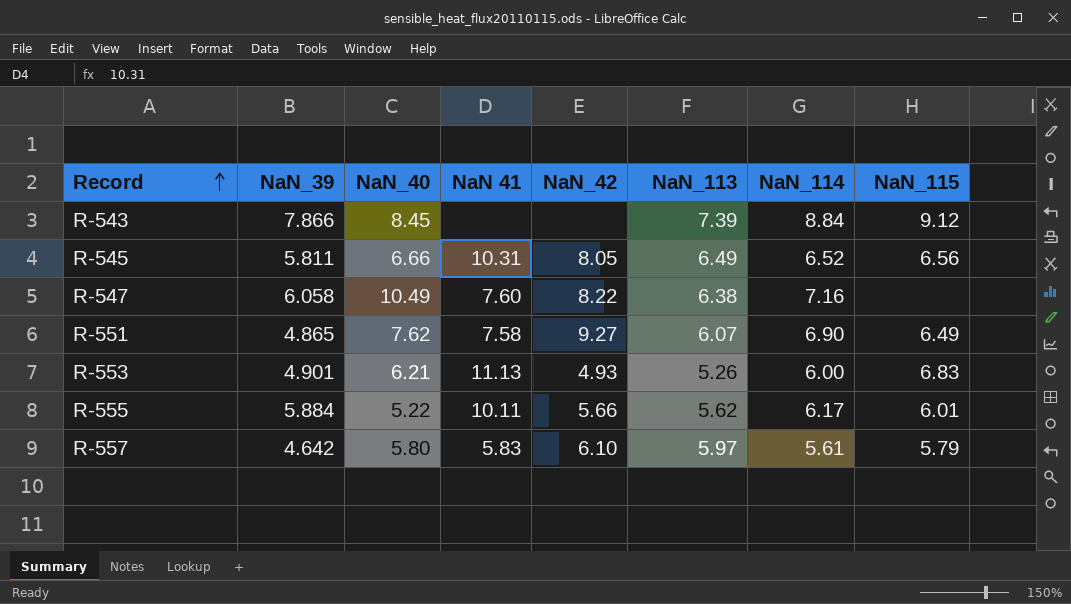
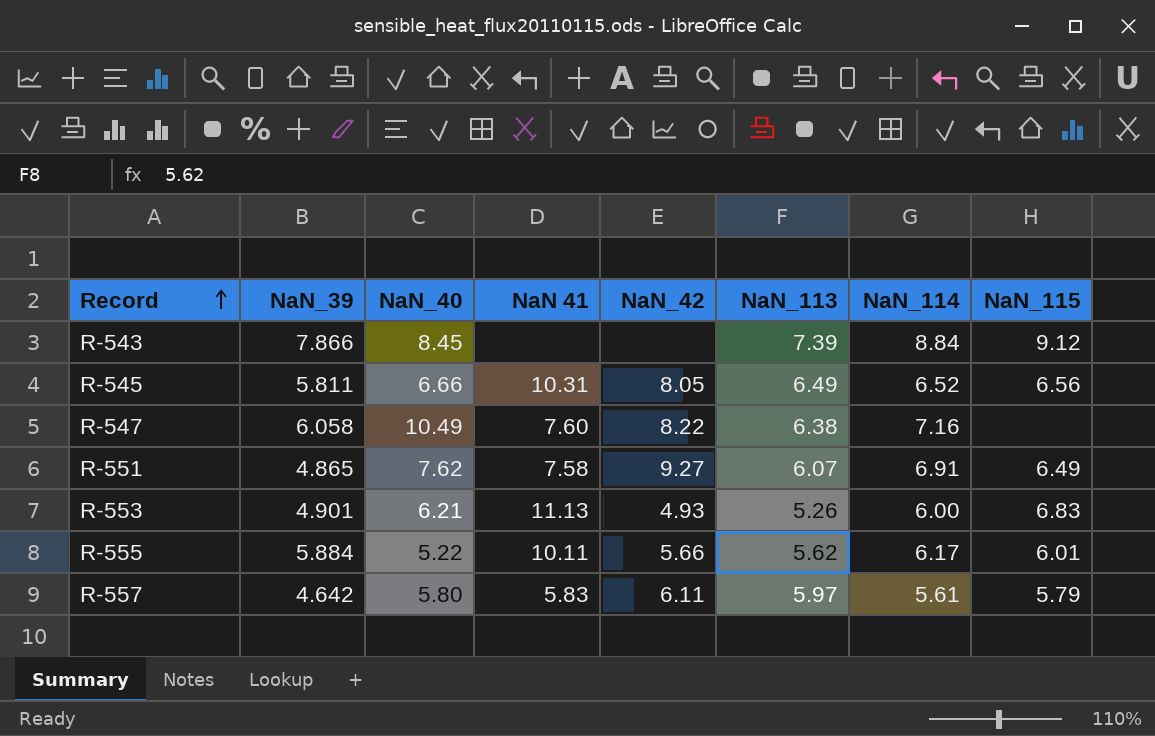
R-551 | NaN_114: 6.90 -> 6.91
R-557 | NaN_42: 6.10 -> 6.11

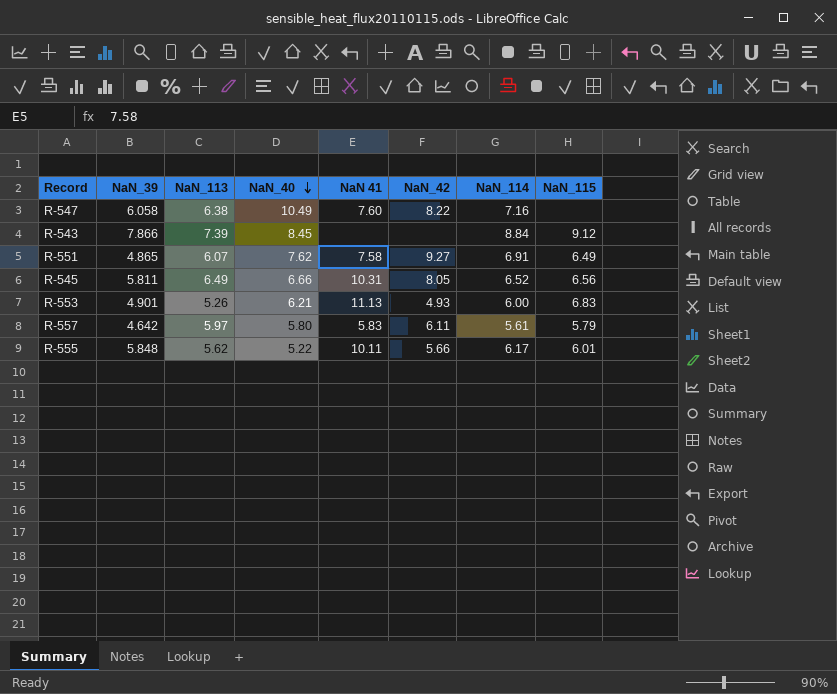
row order: Record ascending -> NaN_40 descending
column NaN_113 | position: 6 -> 3
R-555 | NaN_39: 5.884 -> 5.848

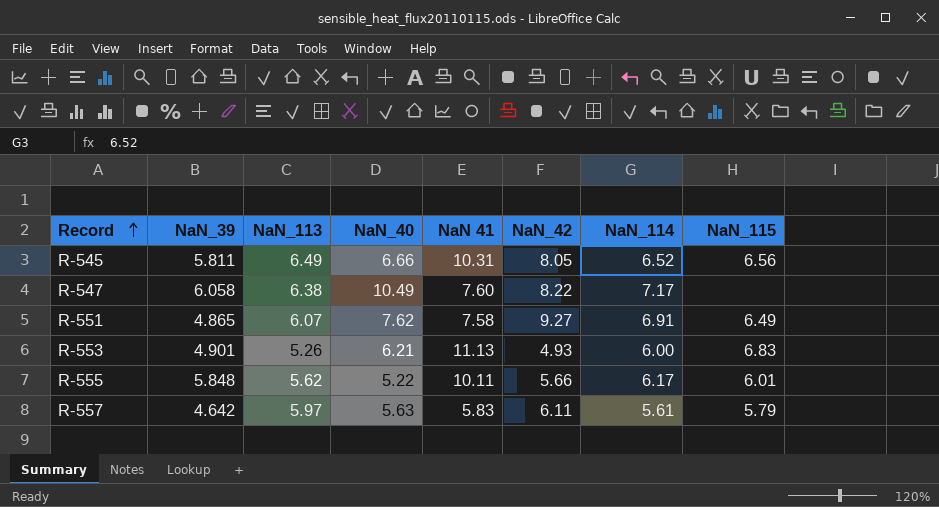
row order: NaN_40 descending -> Record ascending
row R-543: 7.866 | 7.39 | 8.45 | none | none | 8.84 | 9.12 -> none
R-547 | NaN_114: 7.16 -> 7.17
R-557 | NaN_40: 5.80 -> 5.63

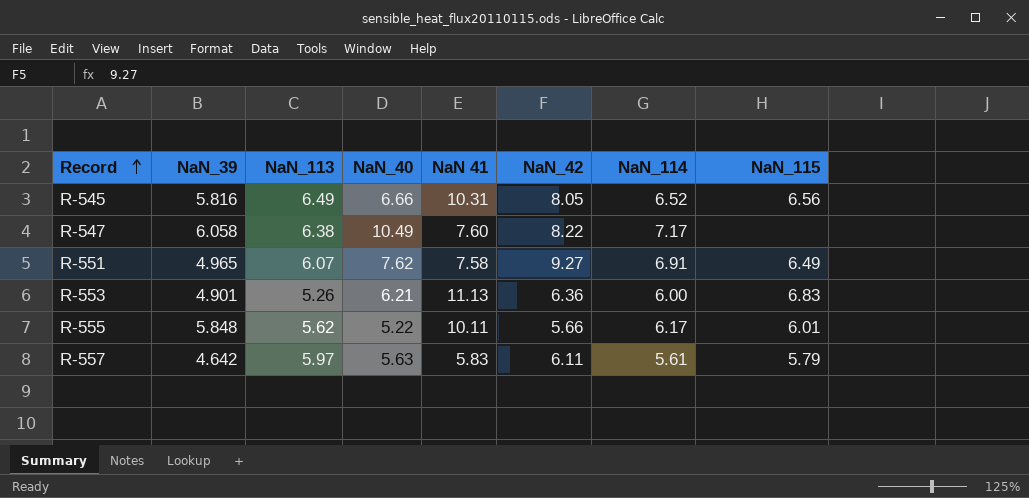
R-545 | NaN_39: 5.811 -> 5.816
R-551 | NaN_39: 4.865 -> 4.965
R-553 | NaN_42: 4.93 -> 6.36

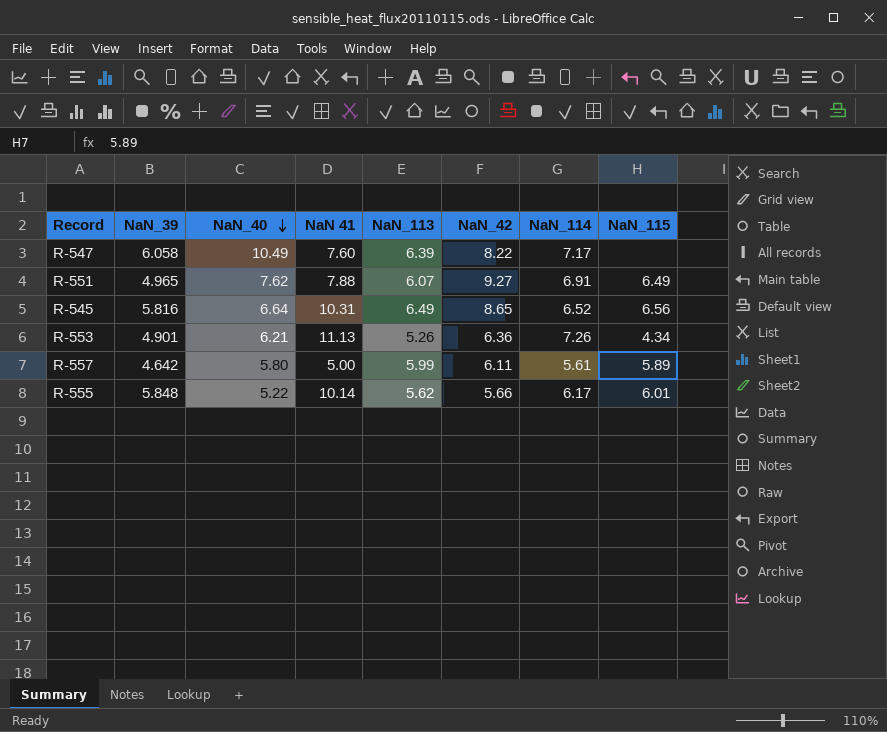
row order: Record ascending -> NaN_40 descending
column NaN_113 | position: 3 -> 5
R-547 | NaN_113: 6.38 -> 6.39
R-551 | NaN 41: 7.58 -> 7.88
R-545 | NaN_40: 6.66 -> 6.64
R-545 | NaN_42: 8.05 -> 8.65
R-553 | NaN_114: 6.00 -> 7.26
R-553 | NaN_115: 6.83 -> 4.34
R-557 | NaN_40: 5.63 -> 5.80
R-557 | NaN 41: 5.83 -> 5.00
R-557 | NaN_113: 5.97 -> 5.99
R-557 | NaN_115: 5.79 -> 5.89
R-555 | NaN 41: 10.11 -> 10.14

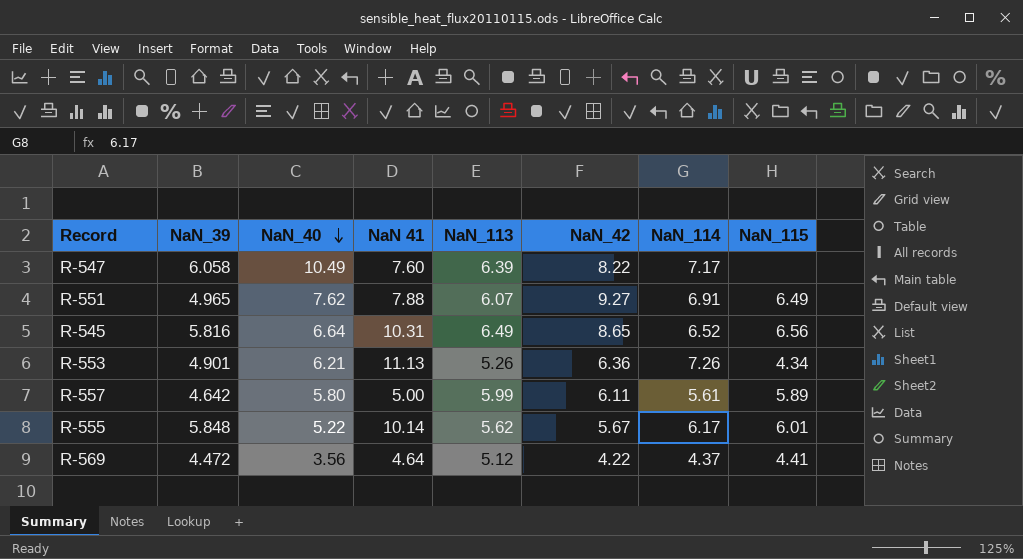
R-555 | NaN_42: 5.66 -> 5.67
row R-569: none -> 4.472 | 3.56 | 4.64 | 5.12 | 4.22 | 4.37 | 4.41

